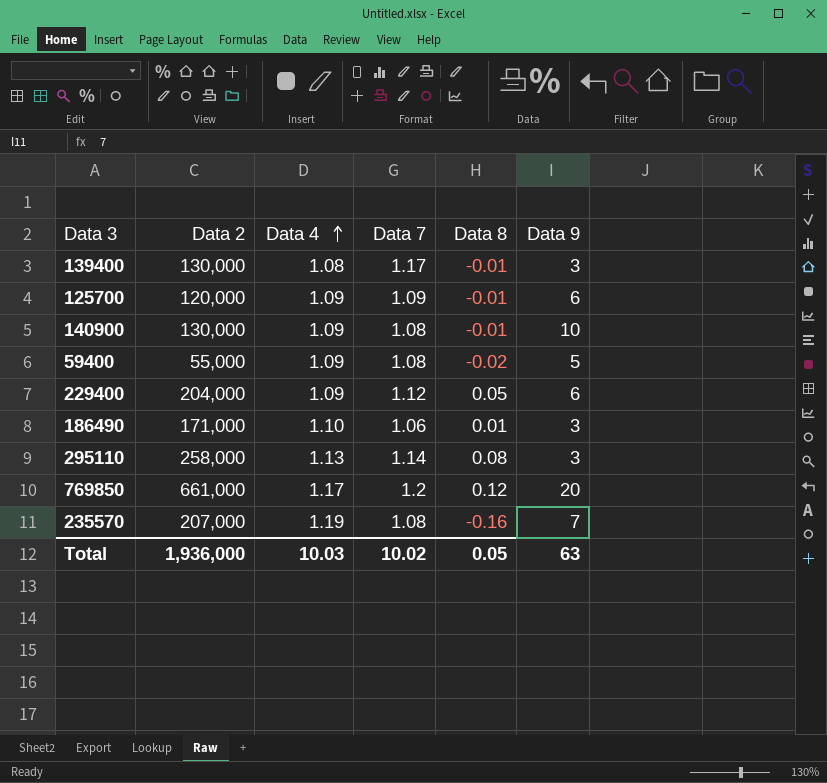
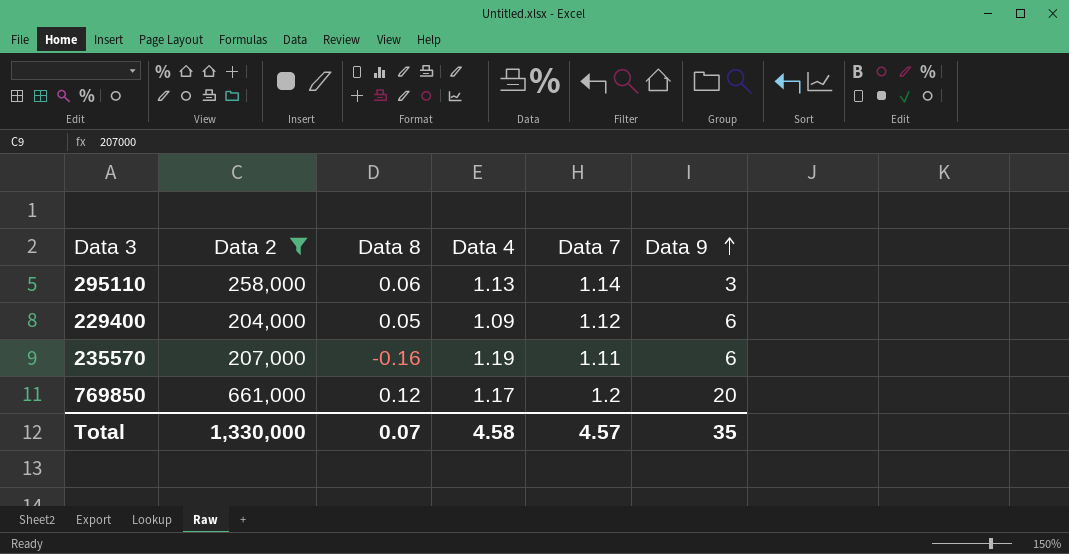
filter: none -> Data 2 >= 204,000
row order: Data 4 ascending -> Data 9 ascending
column Data 8 | position: 5 -> 3
295110 | Data 8: 0.08 -> 0.06
235570 | Data 7: 1.08 -> 1.11
235570 | Data 9: 7 -> 6
Total | Data 2: 1,936,000 -> 1,330,000
Total | Data 8: 0.05 -> 0.07
Total | Data 4: 10.03 -> 4.58
Total | Data 7: 10.02 -> 4.57
Total | Data 9: 63 -> 35

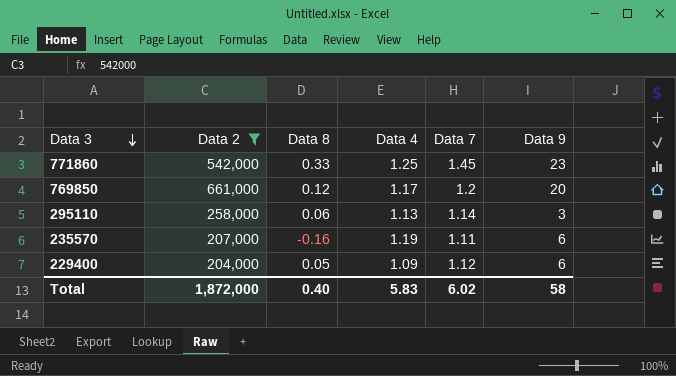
row order: Data 9 ascending -> Data 3 descending
row 771860: none -> 542,000 | 0.33 | 1.25 | 1.45 | 23
Total | Data 2: 1,330,000 -> 1,872,000
Total | Data 8: 0.07 -> 0.40
Total | Data 4: 4.58 -> 5.83
Total | Data 7: 4.57 -> 6.02
Total | Data 9: 35 -> 58

